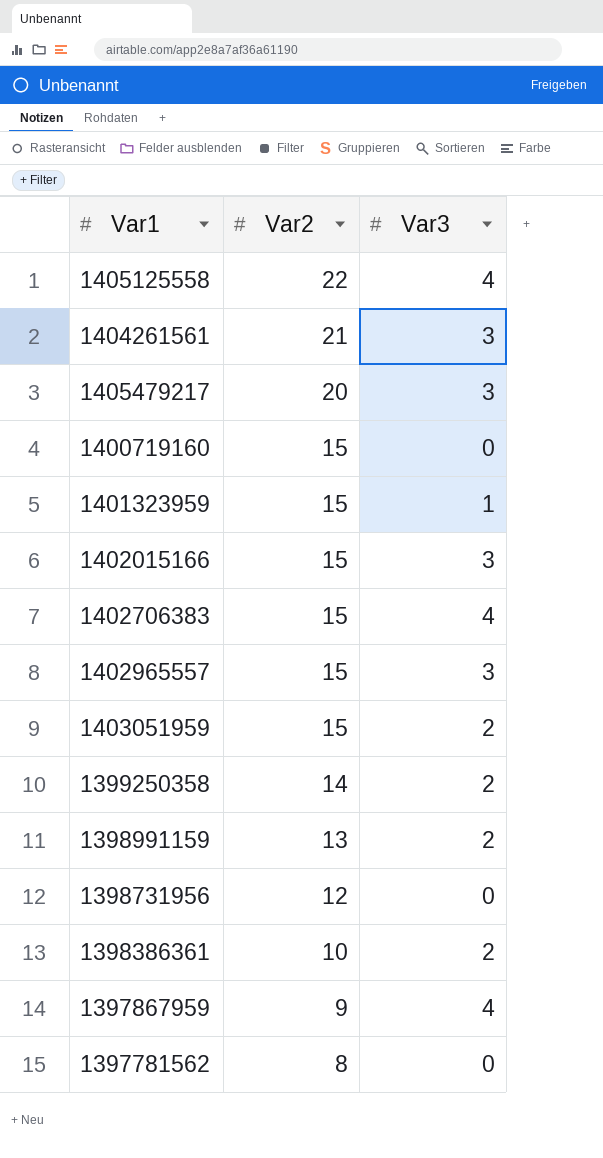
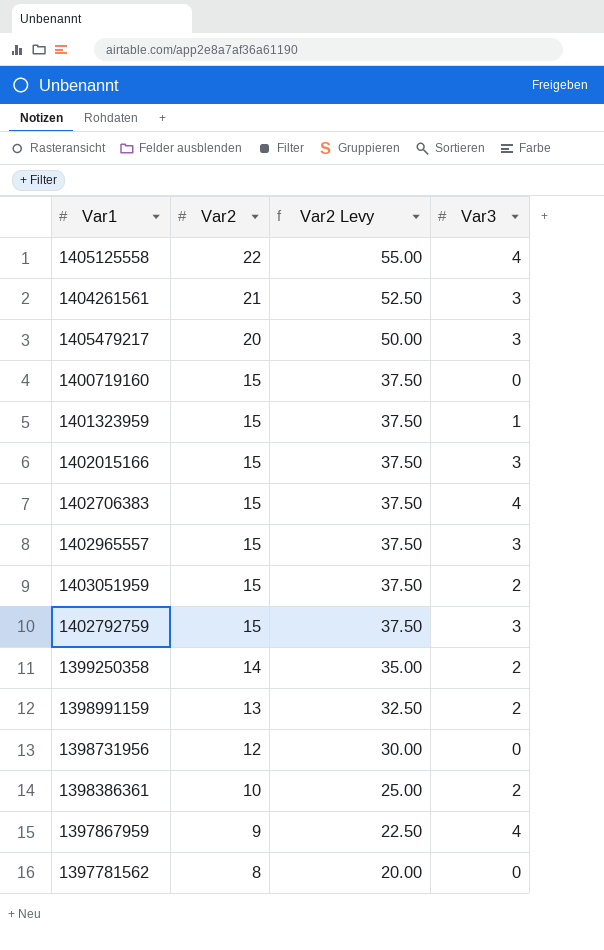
column Var2 Levy | formula: none -> [Var2] * 2.5
row 1402792759: none -> 15 | 37.50 | 3

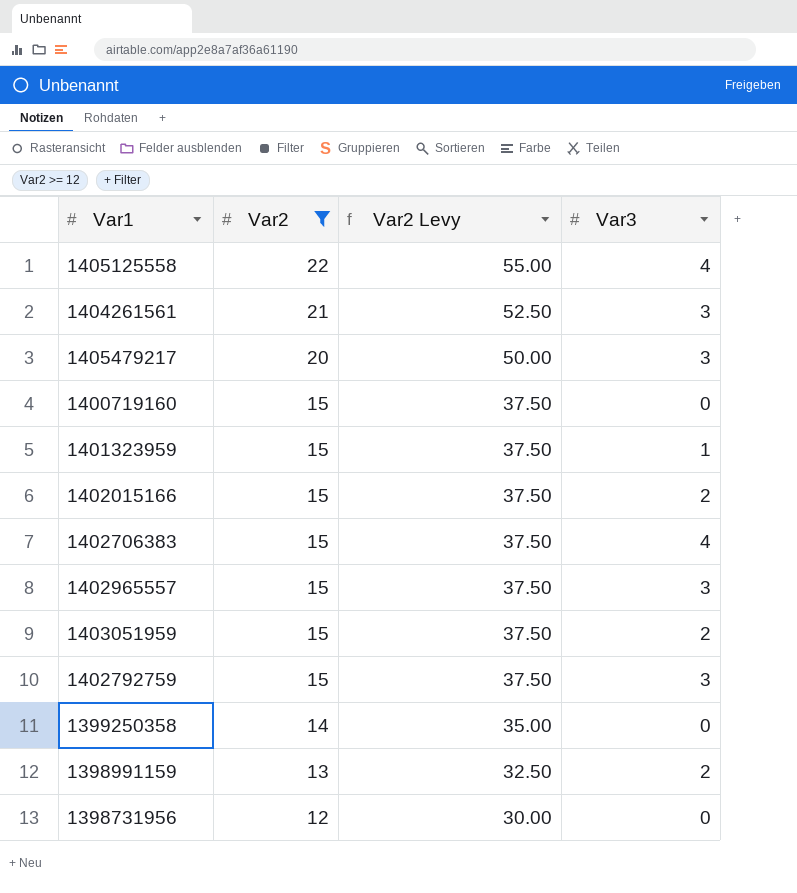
filter: none -> Var2 >= 12
1402015166 | Var3: 3 -> 2
1399250358 | Var3: 2 -> 0

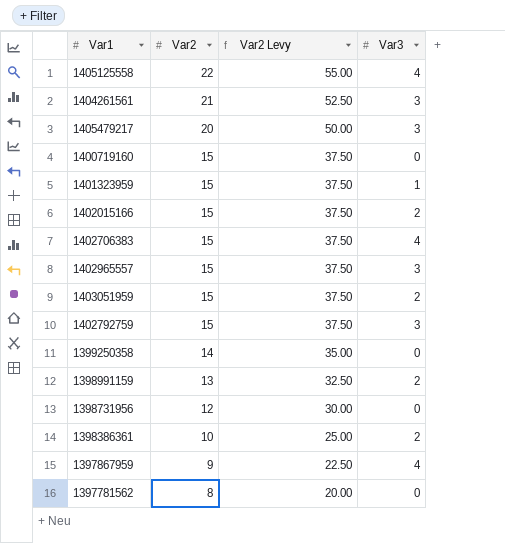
filter: Var2 >= 12 -> none

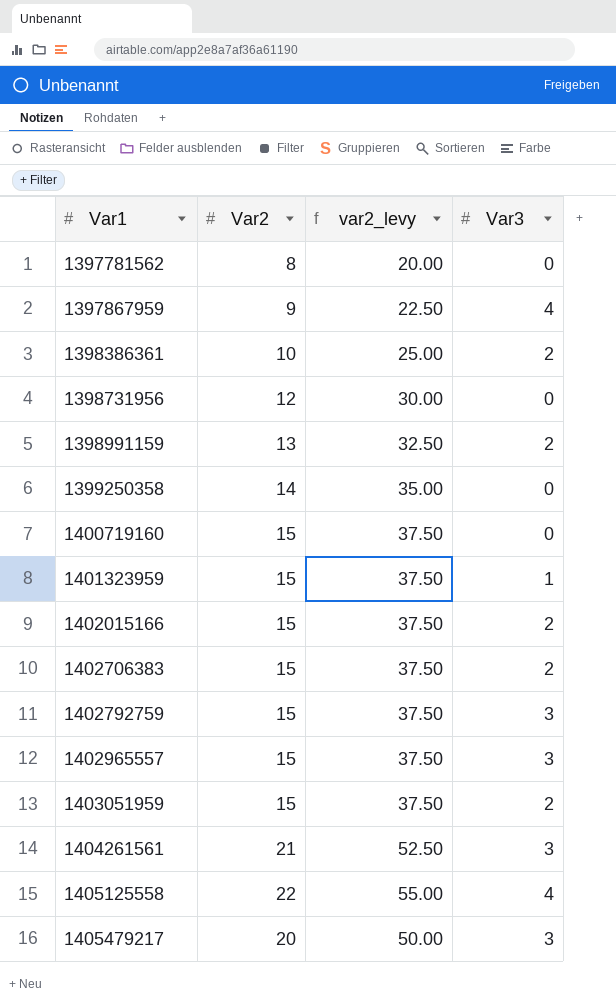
row order: Var2 descending -> Var1 ascending
column name: Var2 Levy -> var2_levy
1402706383 | Var3: 4 -> 2

